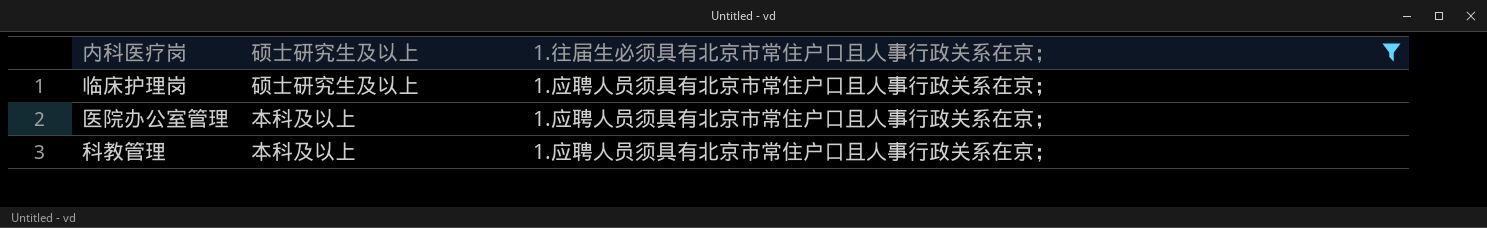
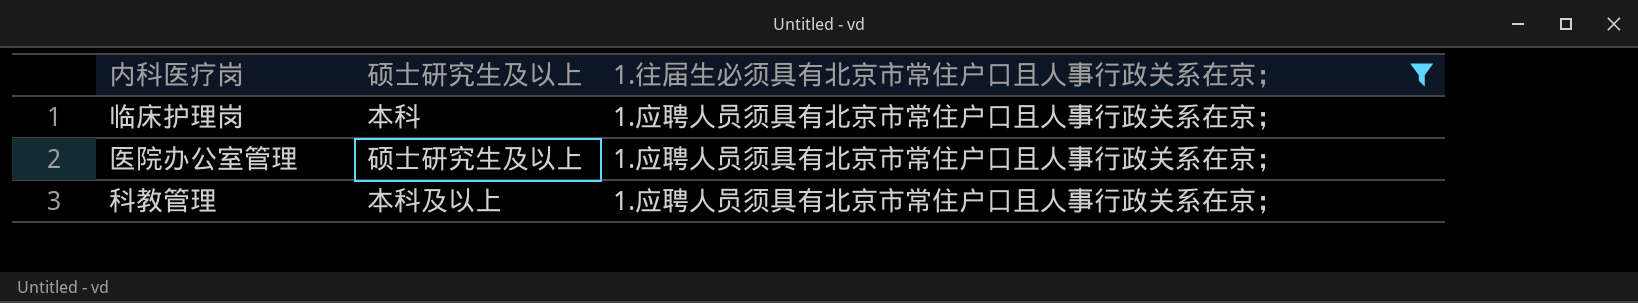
临床护理岗 | 硕士研究生及以上: 硕士研究生及以上 -> 本科
医院办公室管理 | 硕士研究生及以上: 本科及以上 -> 硕士研究生及以上

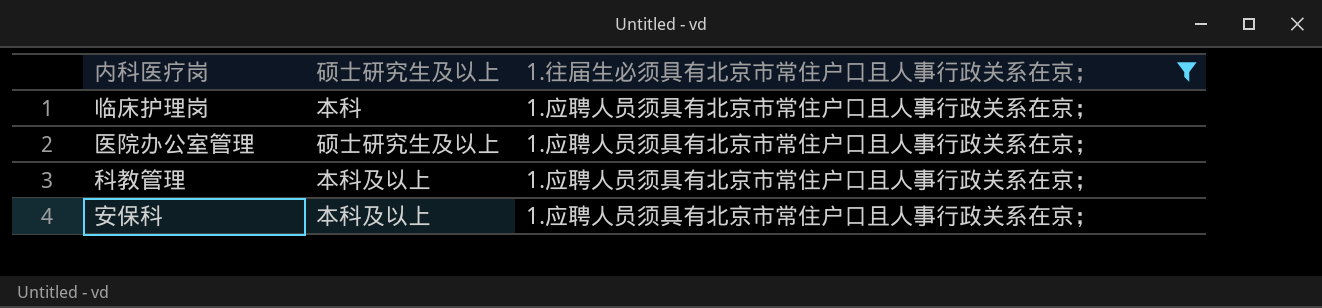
row 安保科: none -> 本科及以上 | 1.应聘人员须具有北京市常住户口且人事行政关系在京；

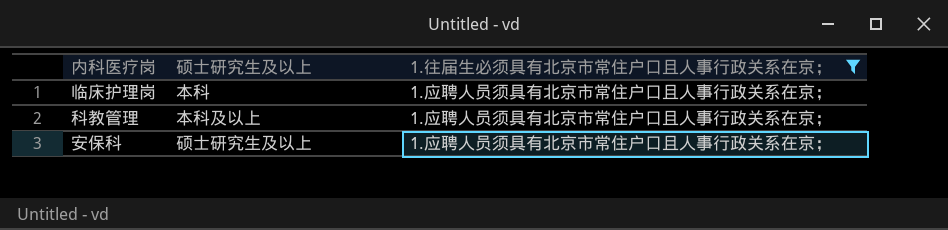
row 医院办公室管理: 硕士研究生及以上 | 1.应聘人员须具有北京市常住户口且人事行政关系在京； -> none
安保科 | 硕士研究生及以上: 本科及以上 -> 硕士研究生及以上

